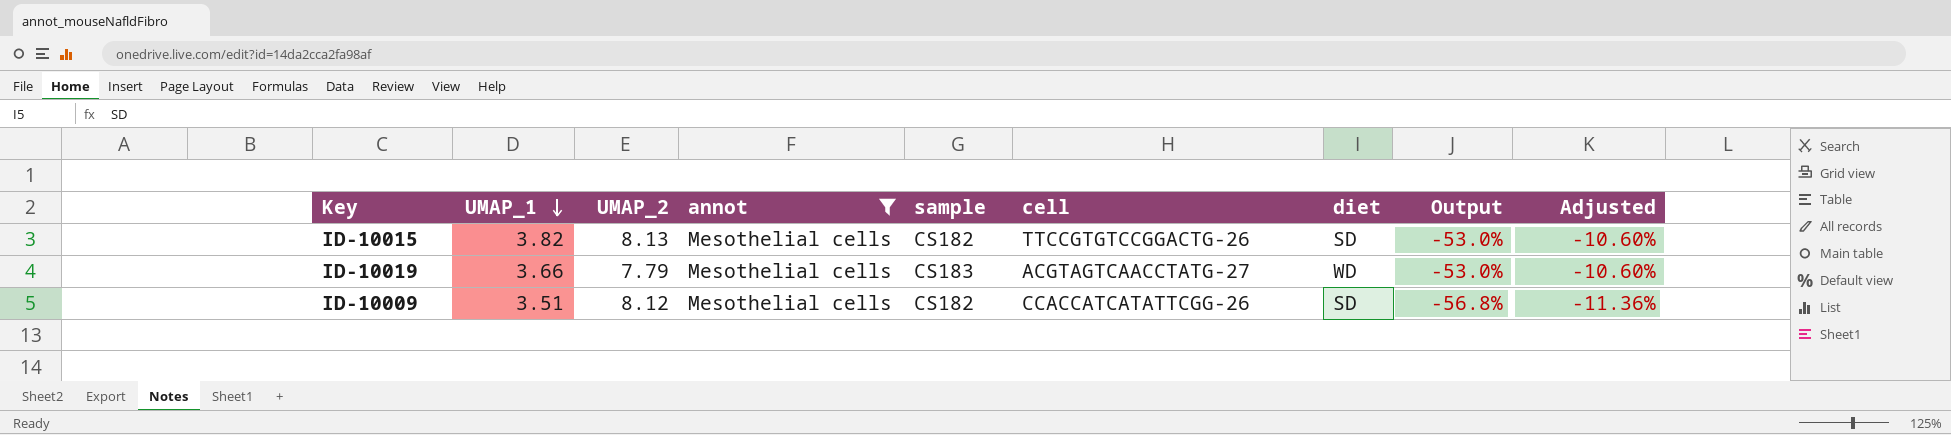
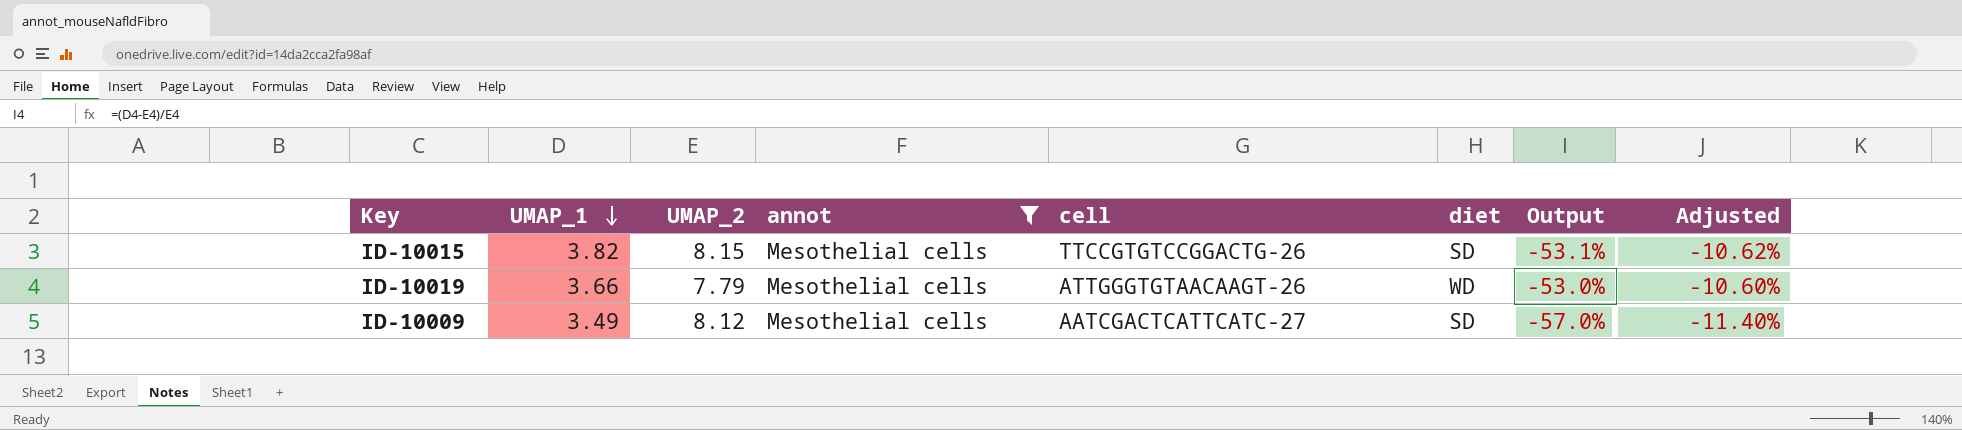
column sample | position: 5 -> none
ID-10015 | UMAP_2: 8.13 -> 8.15
ID-10015 | Output: -53.0% -> -53.1%
ID-10015 | Adjusted: -10.60% -> -10.62%
ID-10019 | cell: ACGTAGTCAACCTATG-27 -> ATTGGGTGTAACAAGT-26
ID-10009 | UMAP_1: 3.51 -> 3.49
ID-10009 | cell: CCACCATCATATTCGG-26 -> AATCGACTCATTCATC-27
ID-10009 | Output: -56.8% -> -57.0%
ID-10009 | Adjusted: -11.36% -> -11.40%

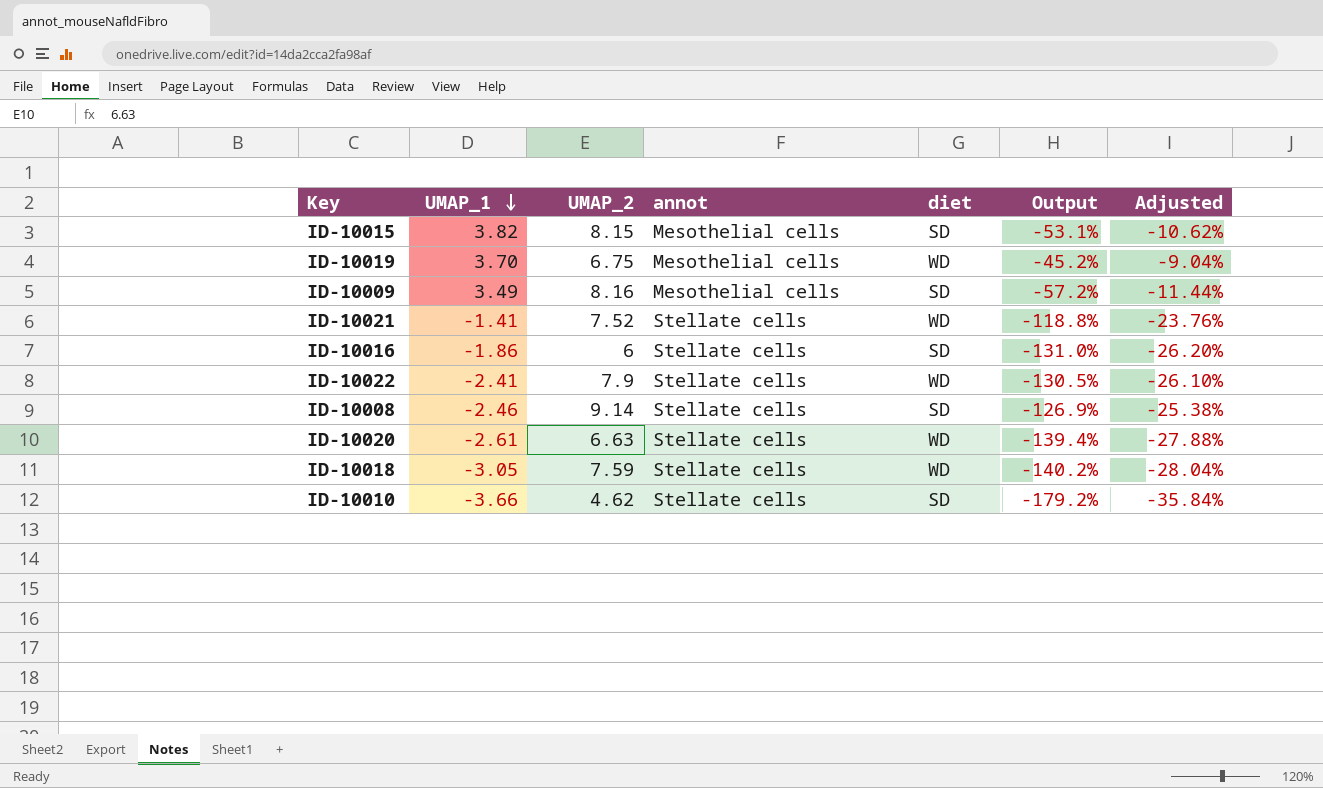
filter: annot = Mesothelial cells -> none
column cell | position: 5 -> none
ID-10019 | UMAP_1: 3.66 -> 3.70
ID-10019 | UMAP_2: 7.79 -> 6.75
ID-10019 | Output: -53.0% -> -45.2%
ID-10019 | Adjusted: -10.60% -> -9.04%
ID-10009 | UMAP_2: 8.12 -> 8.16
ID-10009 | Output: -57.0% -> -57.2%
ID-10009 | Adjusted: -11.40% -> -11.44%

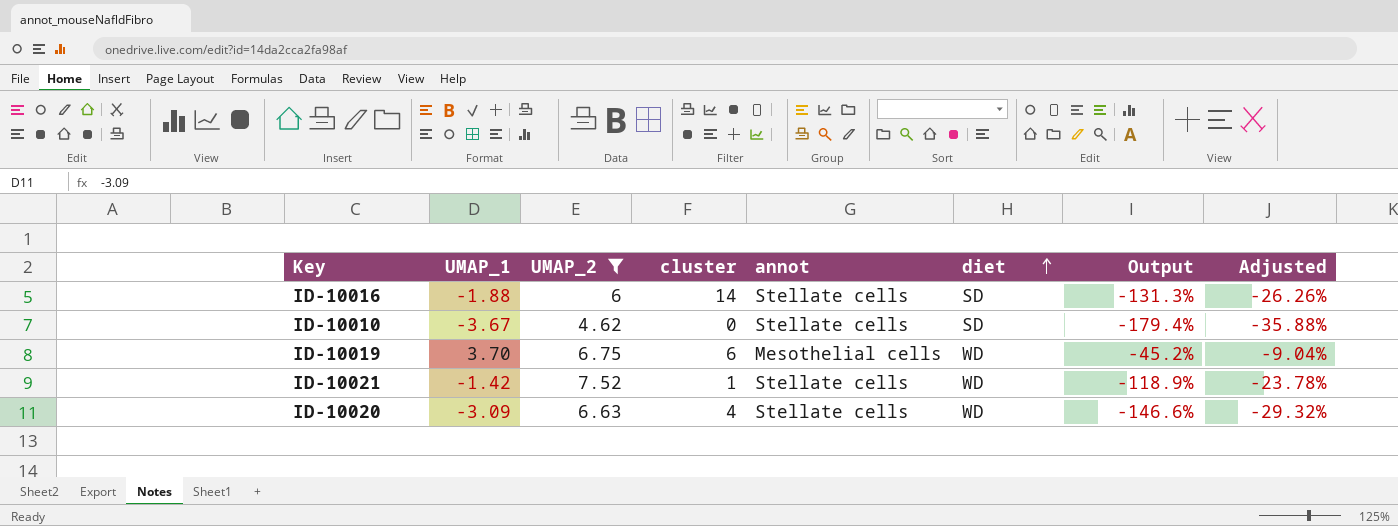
filter: none -> UMAP_2 <= 7.52
row order: UMAP_1 descending -> diet ascending
column cluster | position: none -> 4
ID-10016 | UMAP_1: -1.86 -> -1.88
ID-10016 | Output: -131.0% -> -131.3%
ID-10016 | Adjusted: -26.20% -> -26.26%
ID-10010 | UMAP_1: -3.66 -> -3.67
ID-10010 | Output: -179.2% -> -179.4%
ID-10010 | Adjusted: -35.84% -> -35.88%
ID-10021 | UMAP_1: -1.41 -> -1.42
ID-10021 | Output: -118.8% -> -118.9%
ID-10021 | Adjusted: -23.76% -> -23.78%
ID-10020 | UMAP_1: -2.61 -> -3.09
ID-10020 | Output: -139.4% -> -146.6%
ID-10020 | Adjusted: -27.88% -> -29.32%

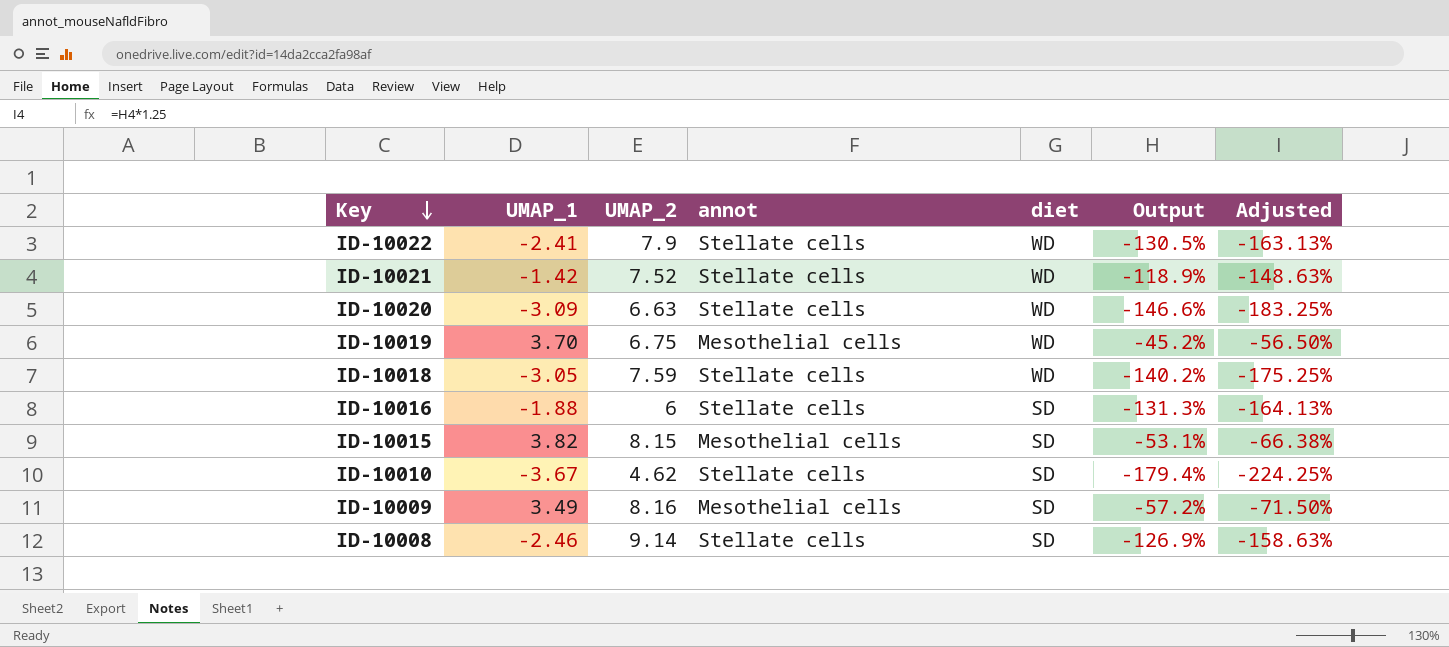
filter: UMAP_2 <= 7.52 -> none
row order: diet ascending -> Key descending
column cluster | position: 4 -> none
column Adjusted | formula: [Output] * 0.2 -> [Output] * 1.25

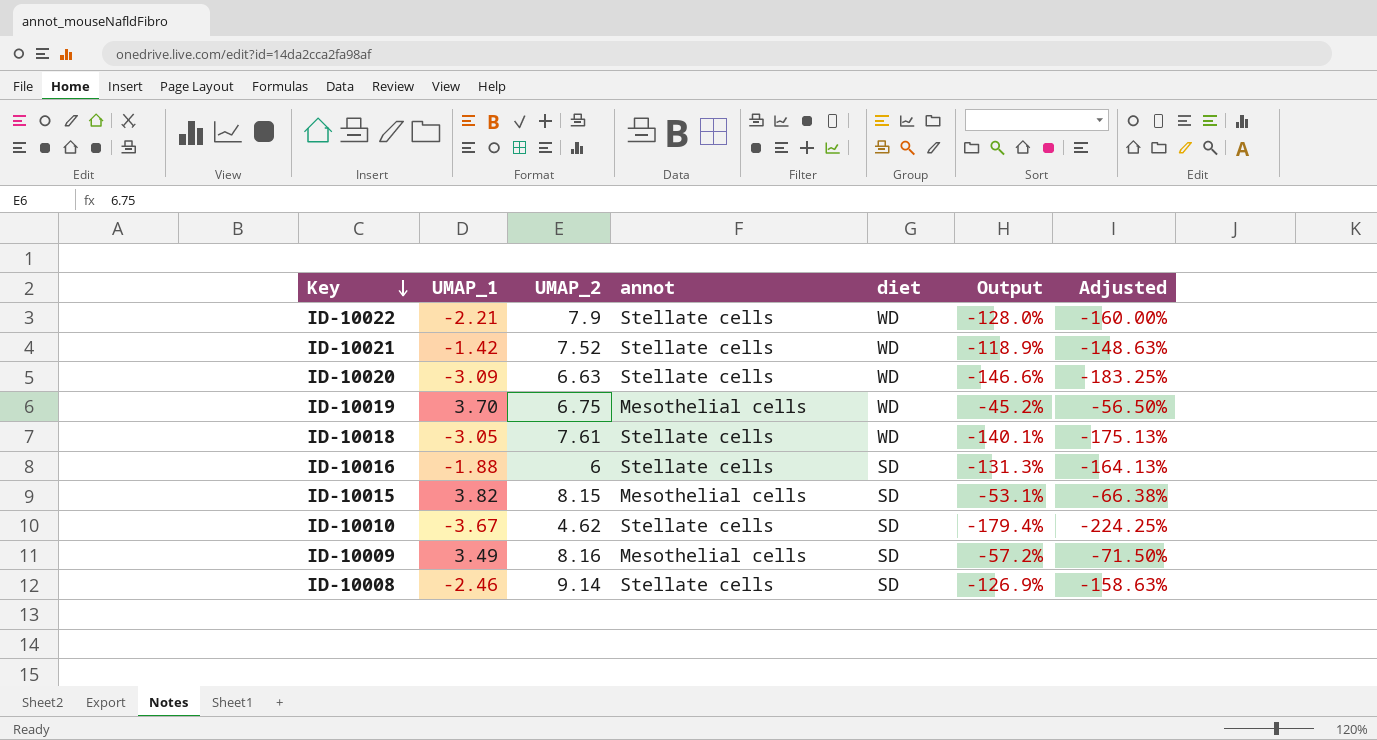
ID-10022 | UMAP_1: -2.41 -> -2.21
ID-10022 | Output: -130.5% -> -128.0%
ID-10022 | Adjusted: -163.13% -> -160.00%
ID-10018 | UMAP_2: 7.59 -> 7.61
ID-10018 | Output: -140.2% -> -140.1%
ID-10018 | Adjusted: -175.25% -> -175.13%

